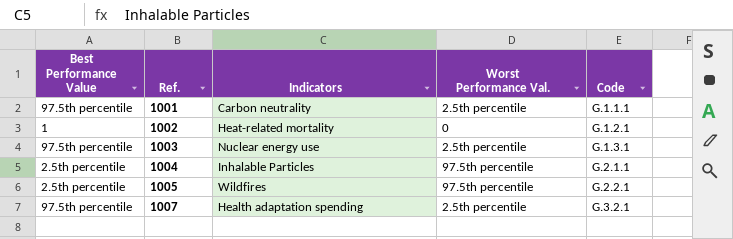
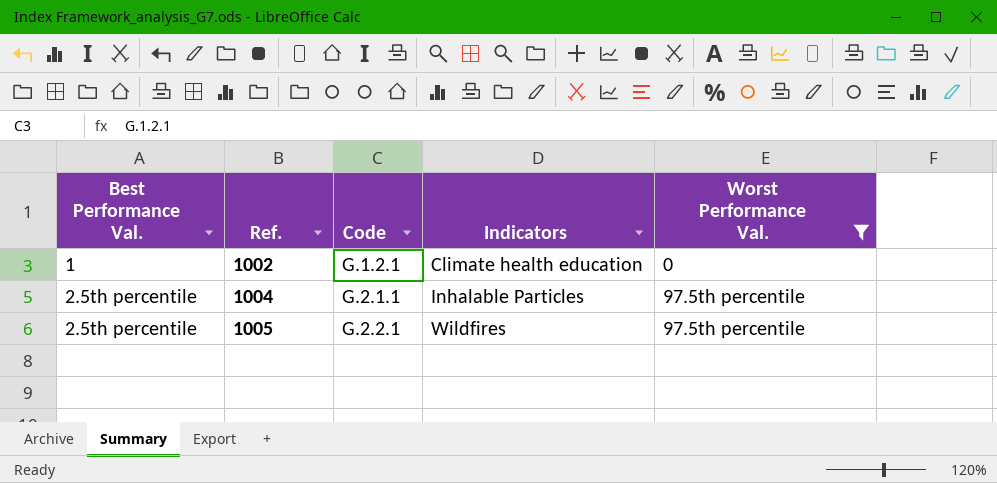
filter: none -> Worst Performance Val. != 2.5th percentile
column name: Best Performance Value -> Best Performance Val.
column Code | position: 5 -> 3
1002 | Indicators: Heat-related mortality -> Climate health education

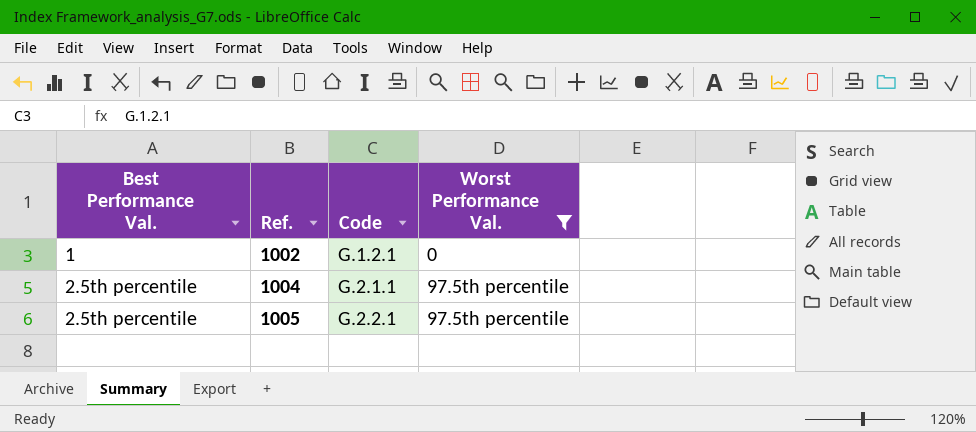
column Indicators | position: 4 -> none

